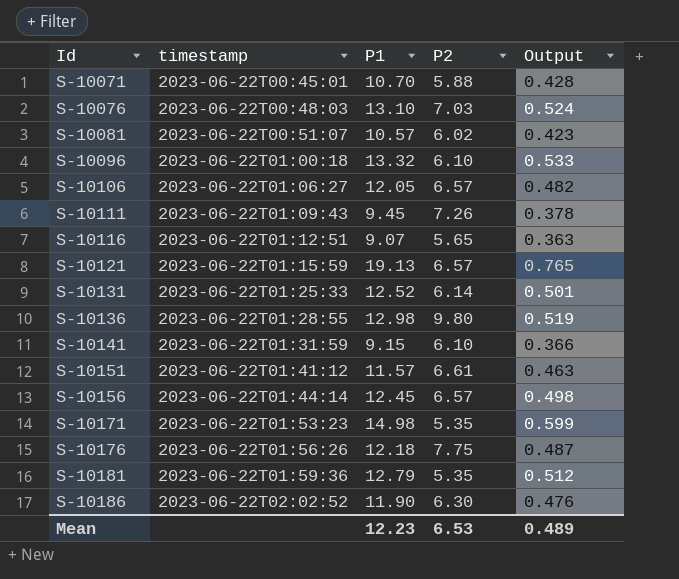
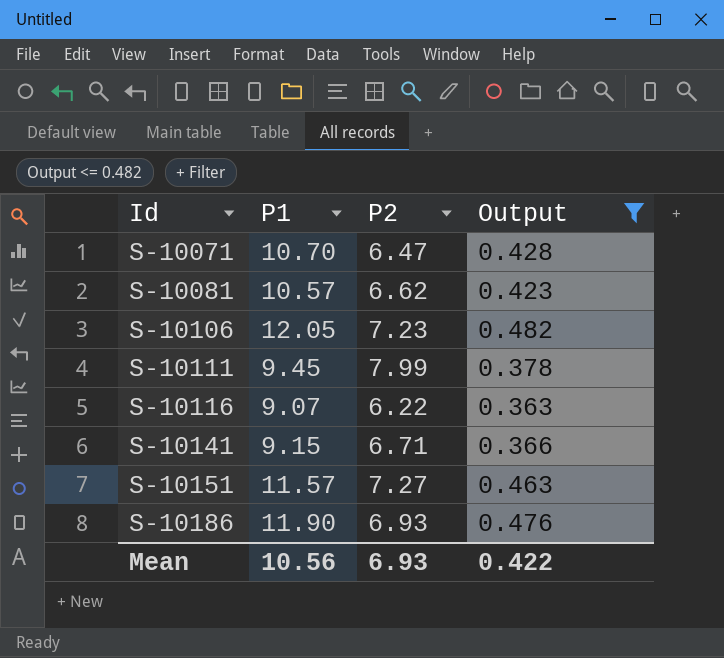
filter: none -> Output <= 0.482
column timestamp | position: 2 -> none
S-10071 | P2: 5.88 -> 6.47
S-10081 | P2: 6.02 -> 6.62
S-10106 | P2: 6.57 -> 7.23
S-10111 | P2: 7.26 -> 7.99
S-10116 | P2: 5.65 -> 6.22
S-10141 | P2: 6.10 -> 6.71
S-10151 | P2: 6.61 -> 7.27
S-10186 | P2: 6.30 -> 6.93
Mean | P1: 12.23 -> 10.56
Mean | P2: 6.53 -> 6.93
Mean | Output: 0.489 -> 0.422

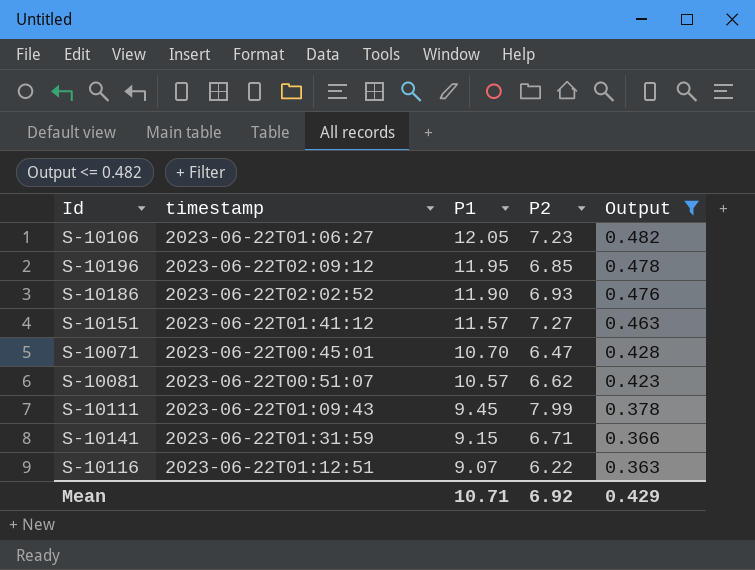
row order: Id ascending -> P1 descending
column timestamp | position: none -> 2
row S-10196: none -> 2023-06-22T02:09:12 | 11.95 | 6.85 | 0.478
Mean | P1: 10.56 -> 10.71
Mean | P2: 6.93 -> 6.92
Mean | Output: 0.422 -> 0.429

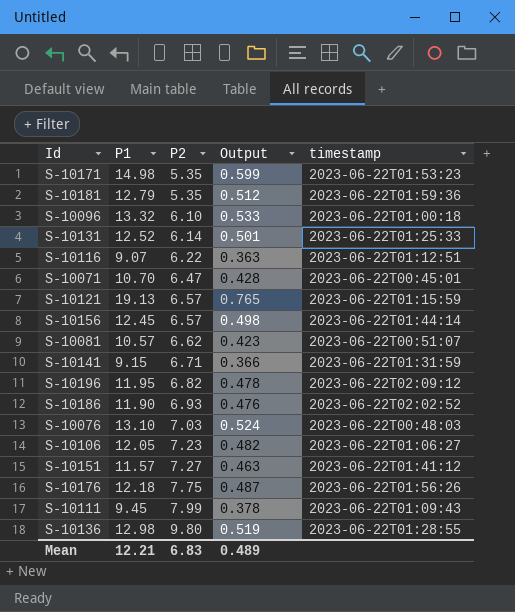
filter: Output <= 0.482 -> none
row order: P1 descending -> P2 ascending
column timestamp | position: 2 -> 5
S-10196 | P2: 6.85 -> 6.82
Mean | P1: 10.71 -> 12.21
Mean | P2: 6.92 -> 6.83
Mean | Output: 0.429 -> 0.489

